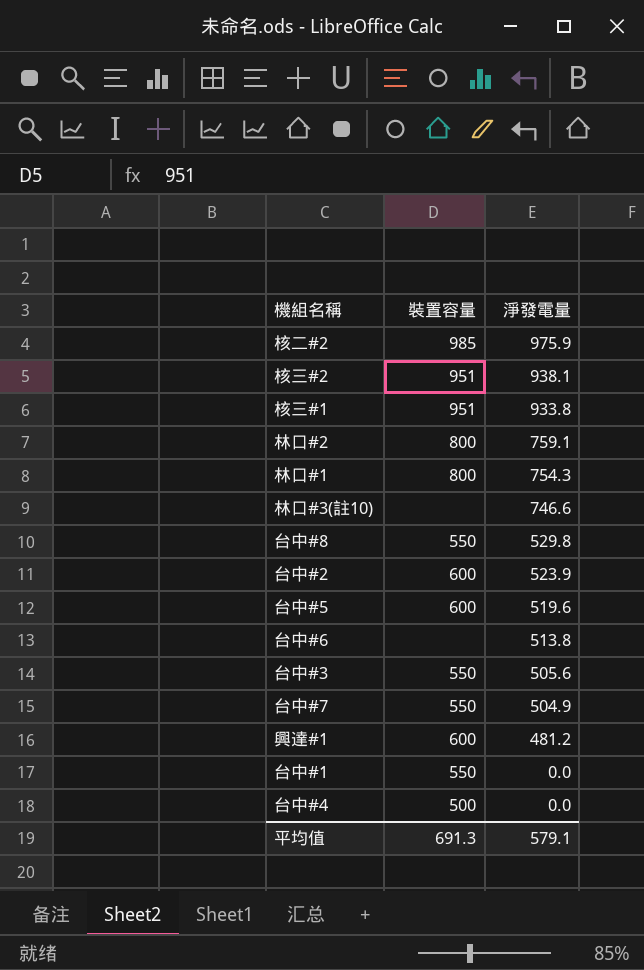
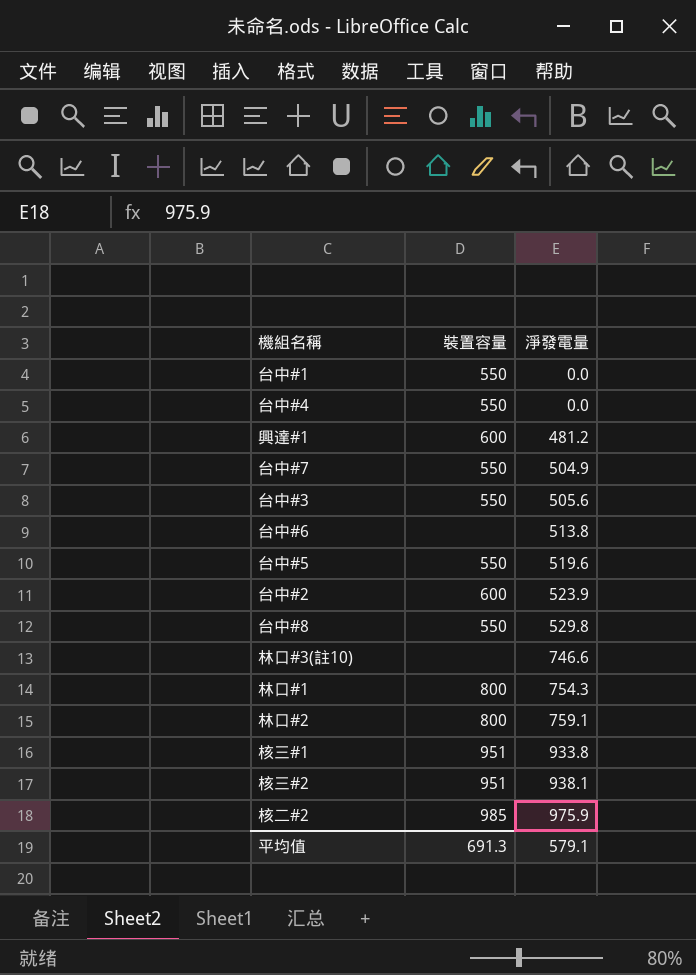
row order: 淨發電量 descending -> 淨發電量 ascending
台中#4 | 裝置容量: 500 -> 550
台中#5 | 裝置容量: 600 -> 550

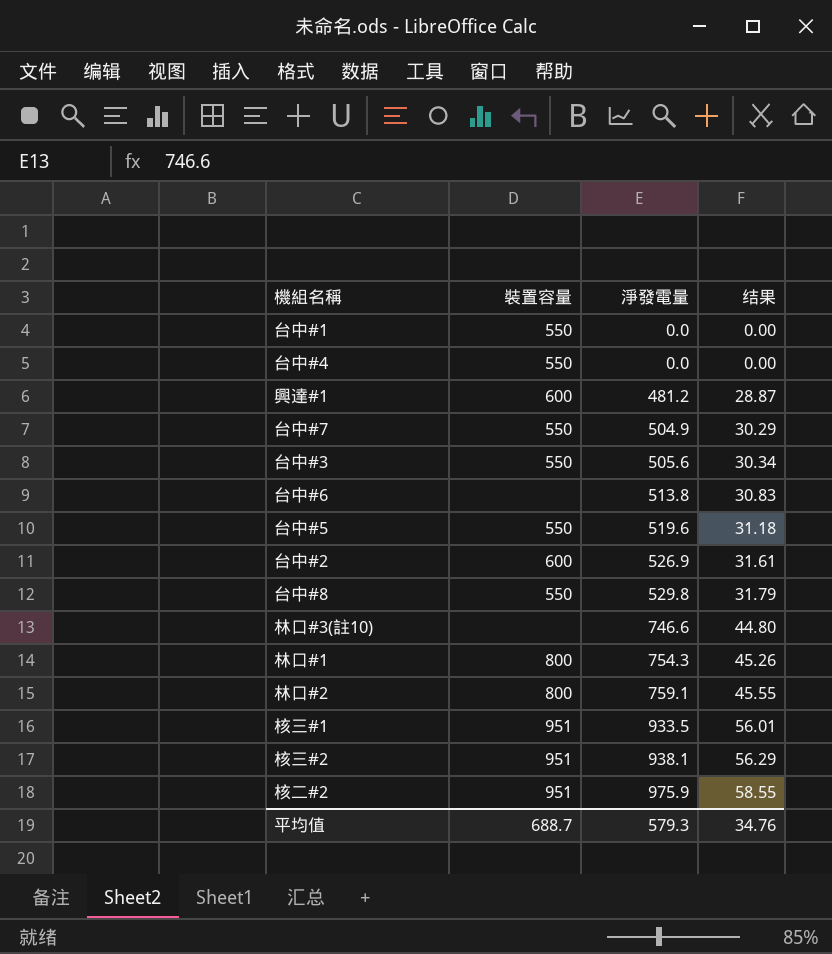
column 结果 | formula: none -> [淨發電量] * 0.06
台中#2 | 淨發電量: 523.9 -> 526.9
核三#1 | 淨發電量: 933.8 -> 933.5
核二#2 | 裝置容量: 985 -> 951
平均值 | 裝置容量: 691.3 -> 688.7
平均值 | 淨發電量: 579.1 -> 579.3

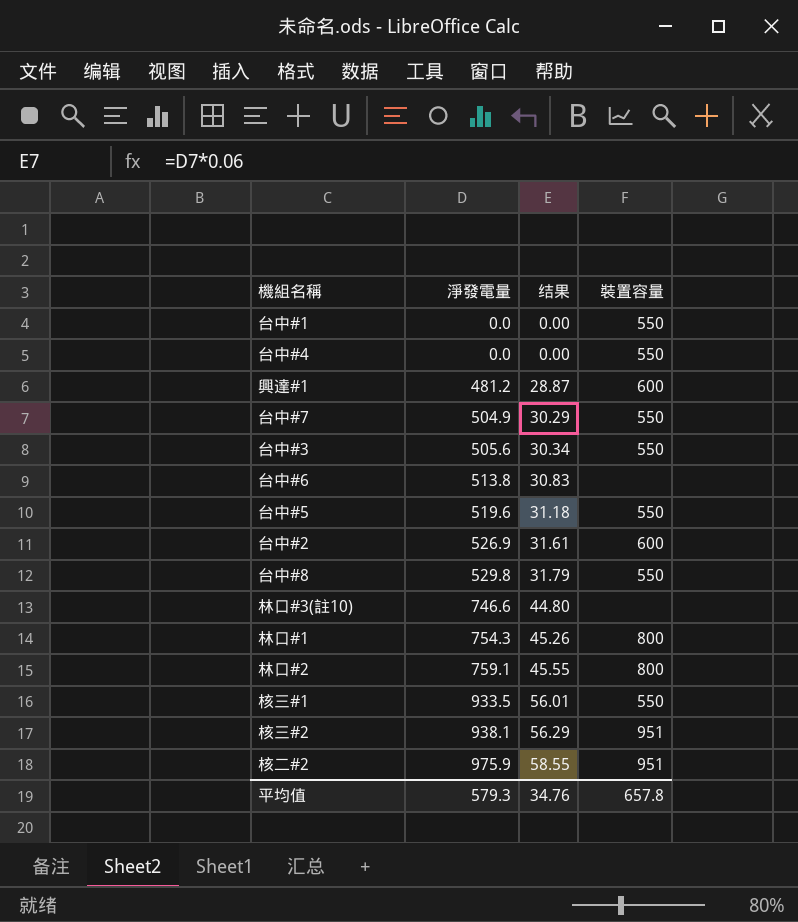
column 裝置容量 | position: 2 -> 4
核三#1 | 裝置容量: 951 -> 550
平均值 | 裝置容量: 688.7 -> 657.8

